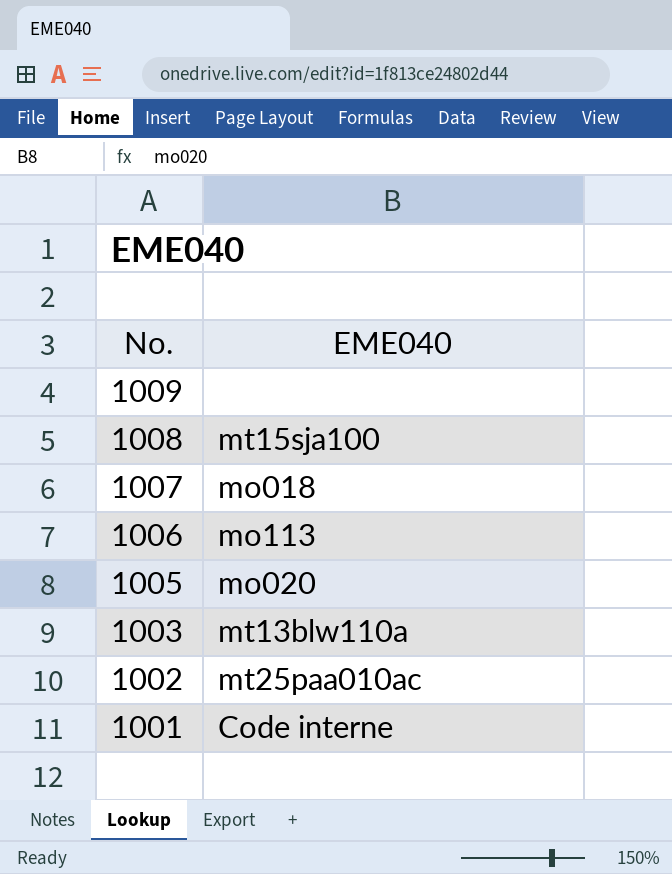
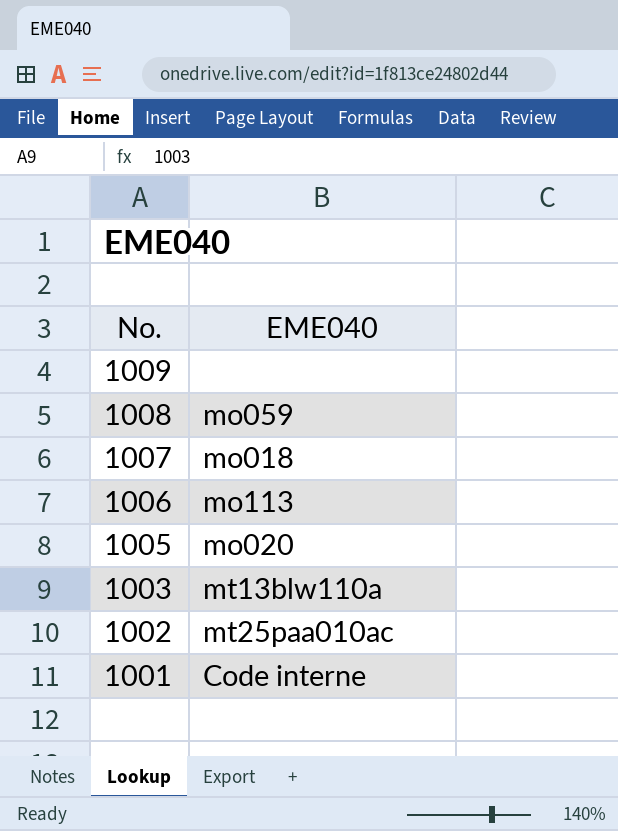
1008 | EME040: mt15sja100 -> mo059

